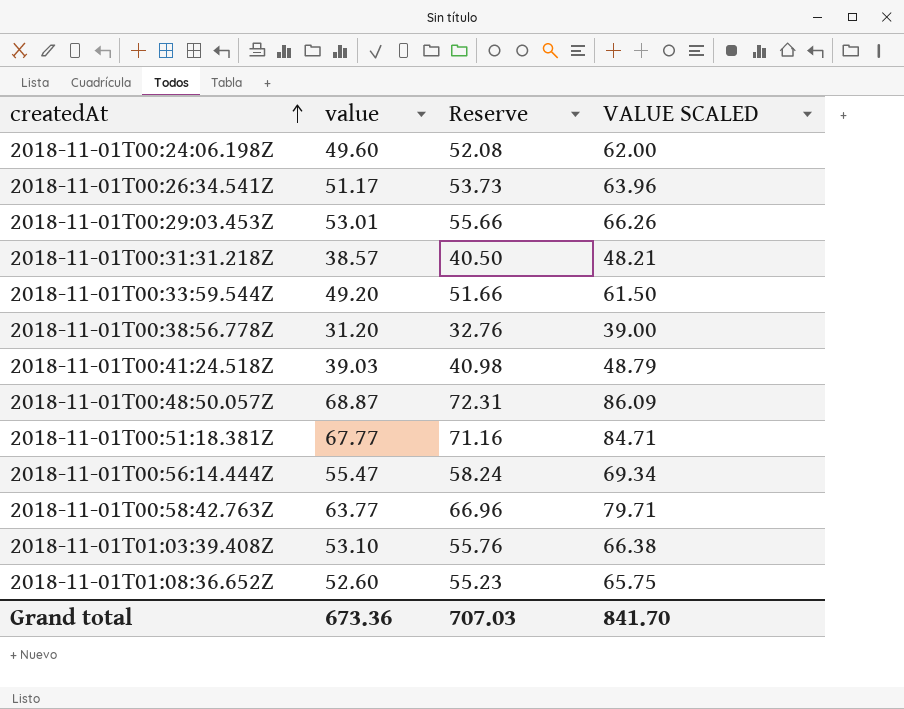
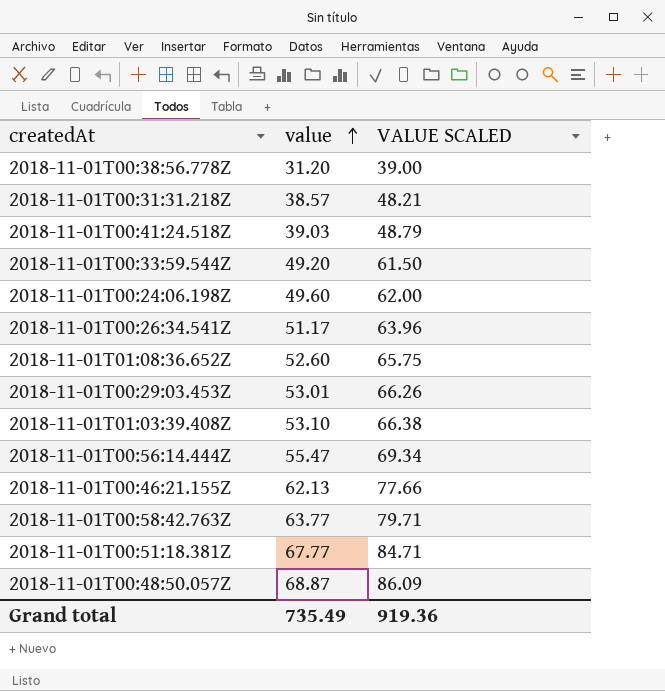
row order: createdAt ascending -> value ascending
column Reserve | formula: [value] * 1.05 -> none
row 2018-11-01T00:46:21.155Z: none -> 62.13 | 77.66
Grand total | value: 673.36 -> 735.49
Grand total | VALUE SCALED: 841.70 -> 919.36

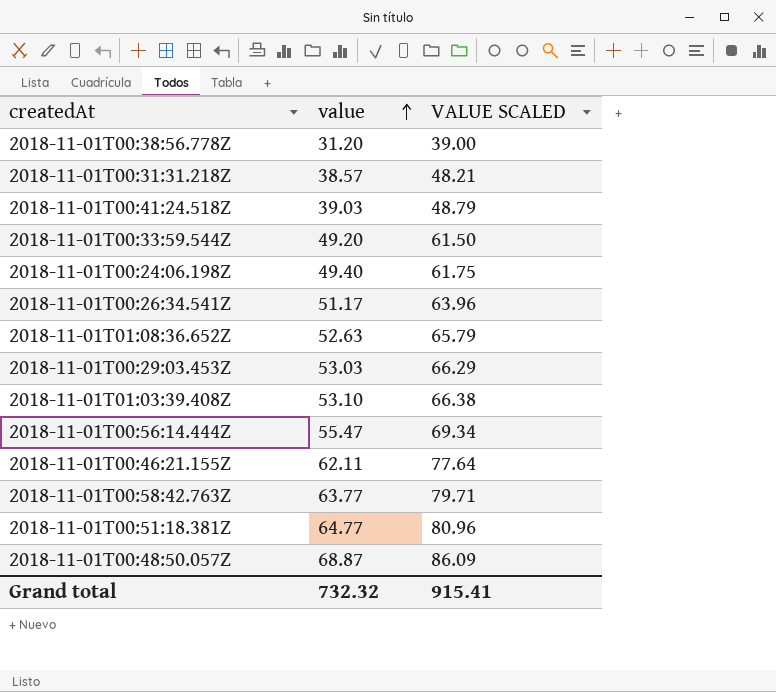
2018-11-01T00:24:06.198Z | value: 49.60 -> 49.40
2018-11-01T00:24:06.198Z | VALUE SCALED: 62.00 -> 61.75
2018-11-01T01:08:36.652Z | value: 52.60 -> 52.63
2018-11-01T01:08:36.652Z | VALUE SCALED: 65.75 -> 65.79
2018-11-01T00:29:03.453Z | value: 53.01 -> 53.03
2018-11-01T00:29:03.453Z | VALUE SCALED: 66.26 -> 66.29
2018-11-01T00:46:21.155Z | value: 62.13 -> 62.11
2018-11-01T00:46:21.155Z | VALUE SCALED: 77.66 -> 77.64
2018-11-01T00:51:18.381Z | value: 67.77 -> 64.77
2018-11-01T00:51:18.381Z | VALUE SCALED: 84.71 -> 80.96
Grand total | value: 735.49 -> 732.32
Grand total | VALUE SCALED: 919.36 -> 915.41

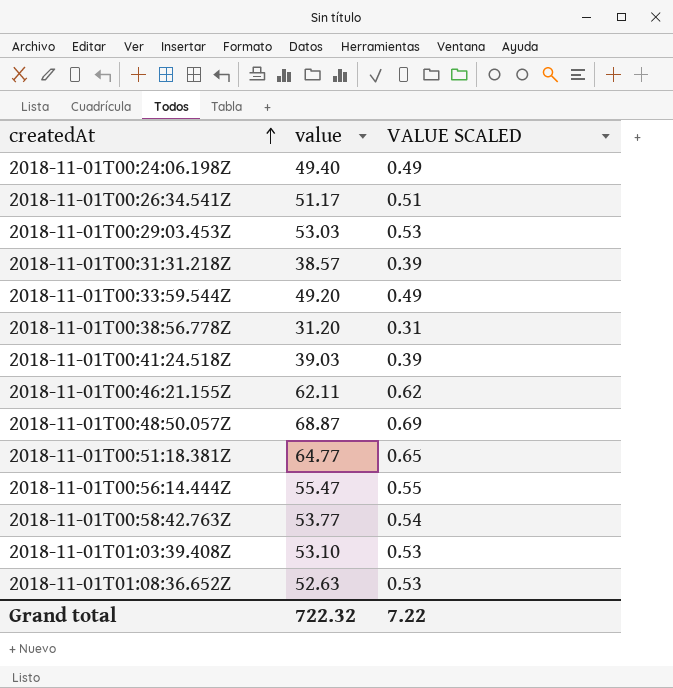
row order: value ascending -> createdAt ascending
column VALUE SCALED | formula: [value] * 1.25 -> [value] * 0.01
2018-11-01T00:58:42.763Z | value: 63.77 -> 53.77
Grand total | value: 732.32 -> 722.32
Grand total | VALUE SCALED: 915.41 -> 7.22

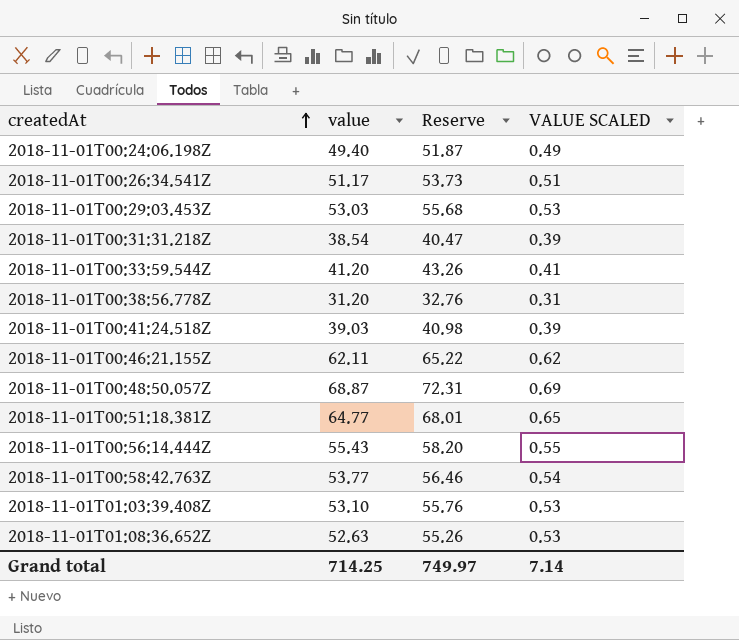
column Reserve | formula: none -> [value] * 1.05
2018-11-01T00:31:31.218Z | value: 38.57 -> 38.54
2018-11-01T00:33:59.544Z | value: 49.20 -> 41.20
2018-11-01T00:33:59.544Z | VALUE SCALED: 0.49 -> 0.41
2018-11-01T00:56:14.444Z | value: 55.47 -> 55.43
Grand total | value: 722.32 -> 714.25
Grand total | VALUE SCALED: 7.22 -> 7.14

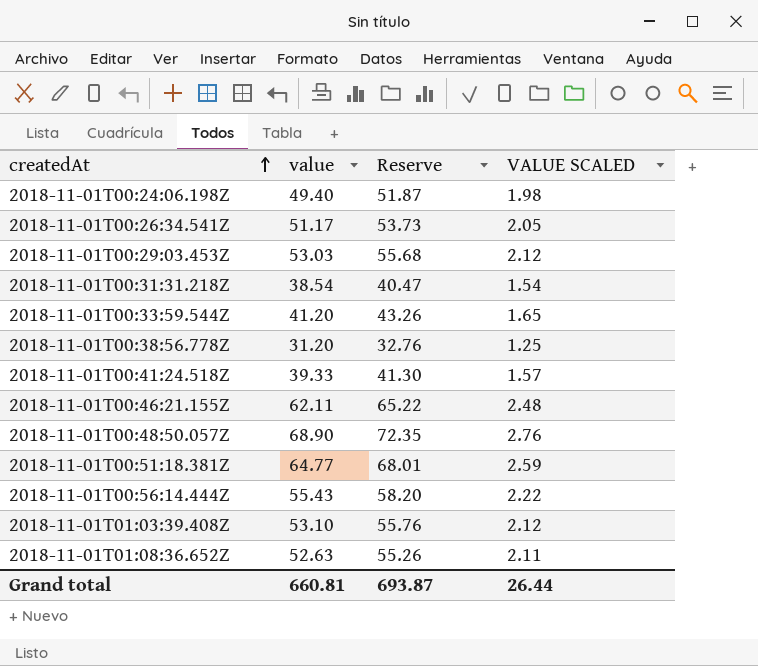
column VALUE SCALED | formula: [value] * 0.01 -> [value] * 0.04
row 2018-11-01T00:58:42.763Z: 53.77 | 56.46 | 0.54 -> none
2018-11-01T00:41:24.518Z | value: 39.03 -> 39.33
2018-11-01T00:41:24.518Z | Reserve: 40.98 -> 41.30
2018-11-01T00:48:50.057Z | value: 68.87 -> 68.90
2018-11-01T00:48:50.057Z | Reserve: 72.31 -> 72.35
Grand total | value: 714.25 -> 660.81
Grand total | Reserve: 749.97 -> 693.87
Grand total | VALUE SCALED: 7.14 -> 26.44

